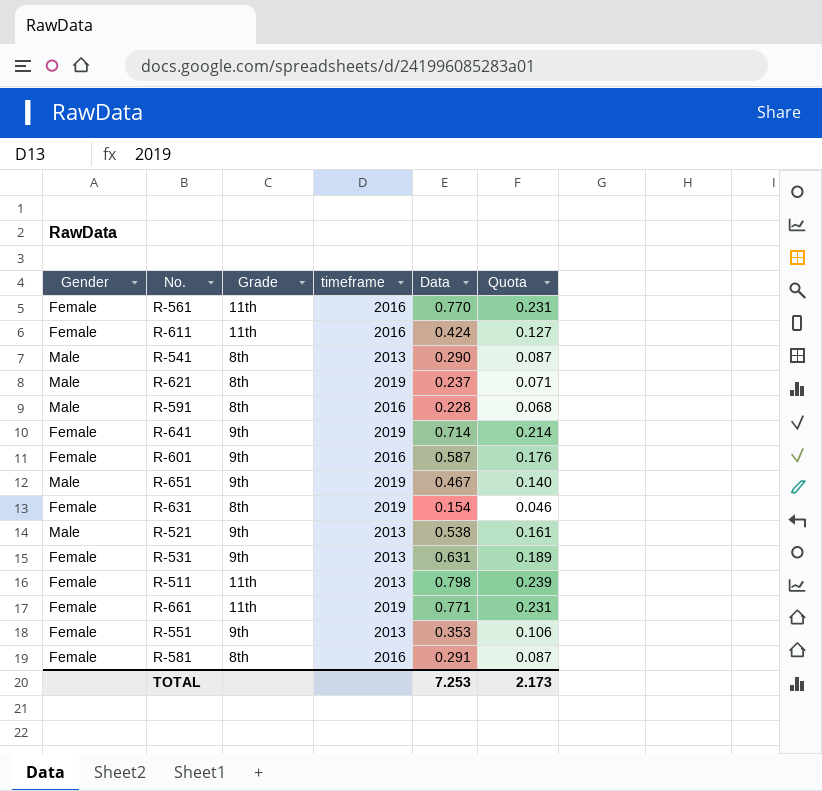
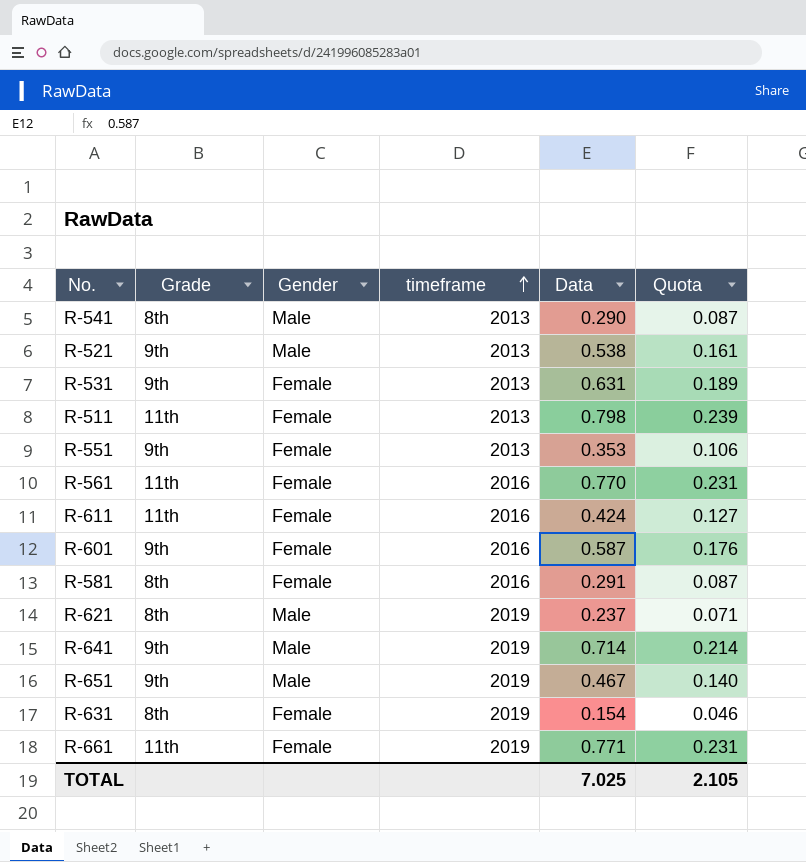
row order: none -> timeframe ascending
column Gender | position: 1 -> 3
row R-591: Male | 8th | 2016 | 0.228 | 0.068 -> none
R-641 | Gender: Female -> Male
TOTAL | Data: 7.253 -> 7.025
TOTAL | Quota: 2.173 -> 2.105

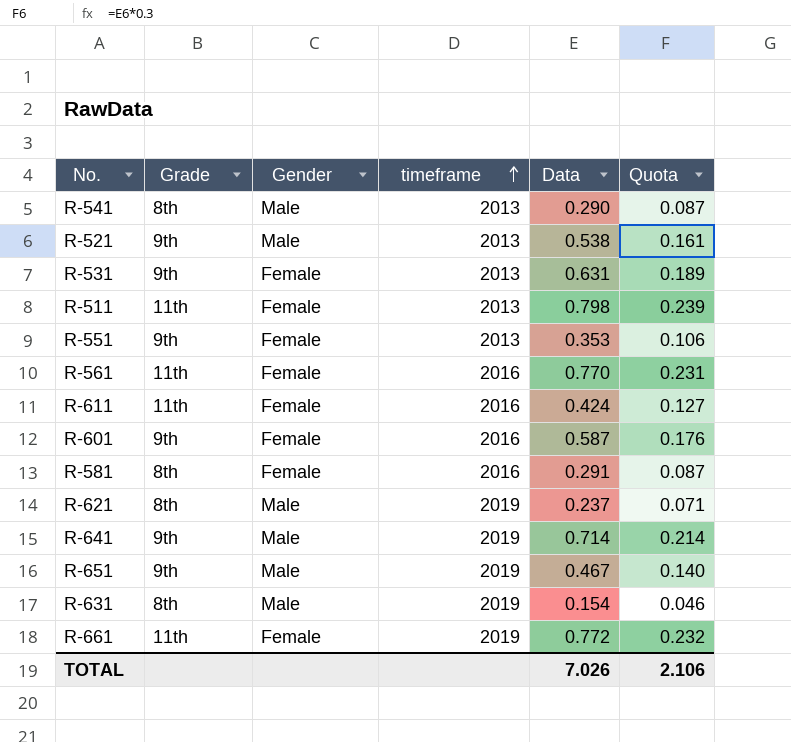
R-631 | Gender: Female -> Male
R-661 | Data: 0.771 -> 0.772
R-661 | Quota: 0.231 -> 0.232
TOTAL | Data: 7.025 -> 7.026
TOTAL | Quota: 2.105 -> 2.106

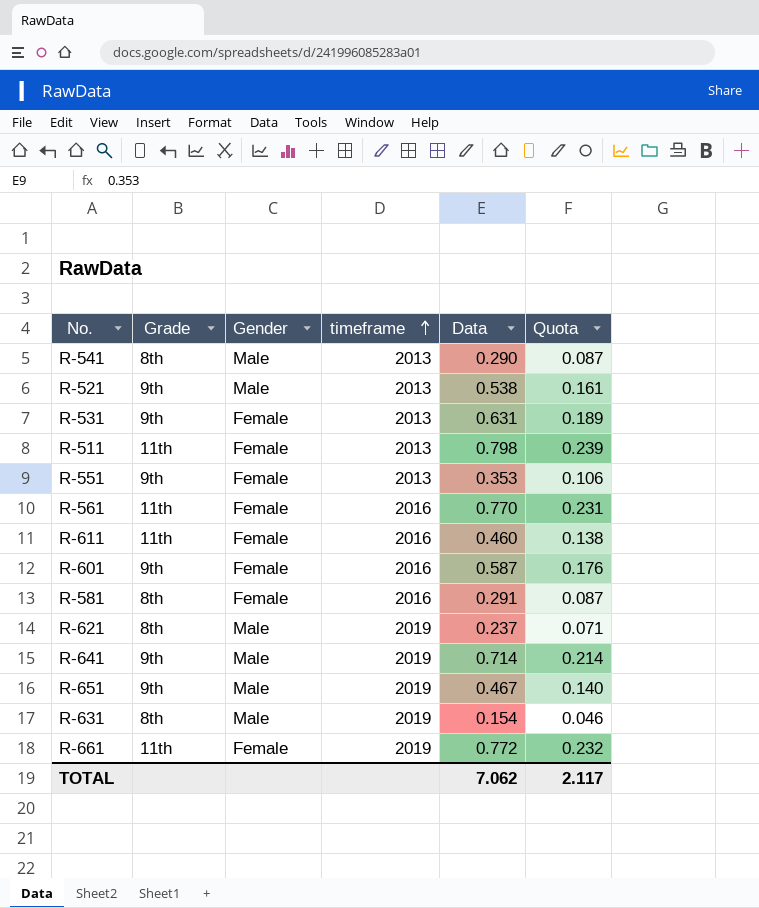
R-611 | Data: 0.424 -> 0.460
R-611 | Quota: 0.127 -> 0.138
TOTAL | Data: 7.026 -> 7.062
TOTAL | Quota: 2.106 -> 2.117

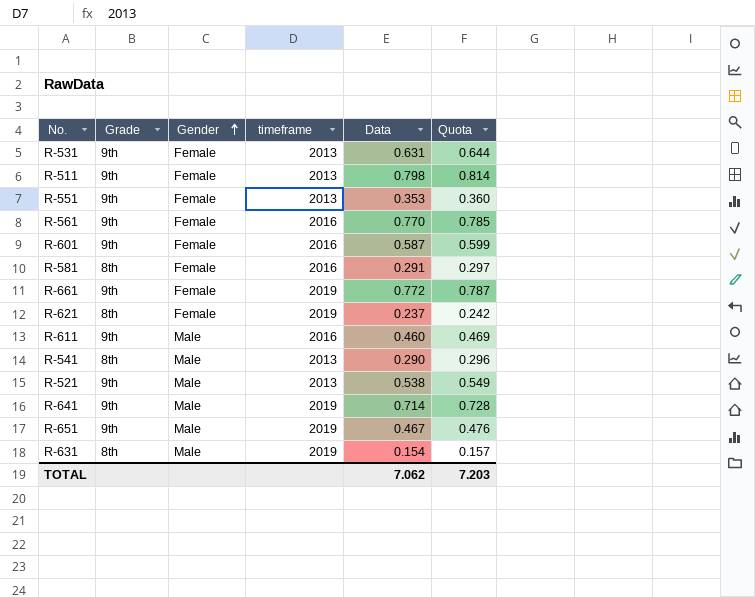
row order: timeframe ascending -> Gender ascending
column Quota | formula: [Data] * 0.3 -> [Data] * 1.02
R-511 | Grade: 11th -> 9th
R-561 | Grade: 11th -> 9th
R-661 | Grade: 11th -> 9th
R-621 | Gender: Male -> Female
R-611 | Grade: 11th -> 9th
R-611 | Gender: Female -> Male
TOTAL | Quota: 2.117 -> 7.203

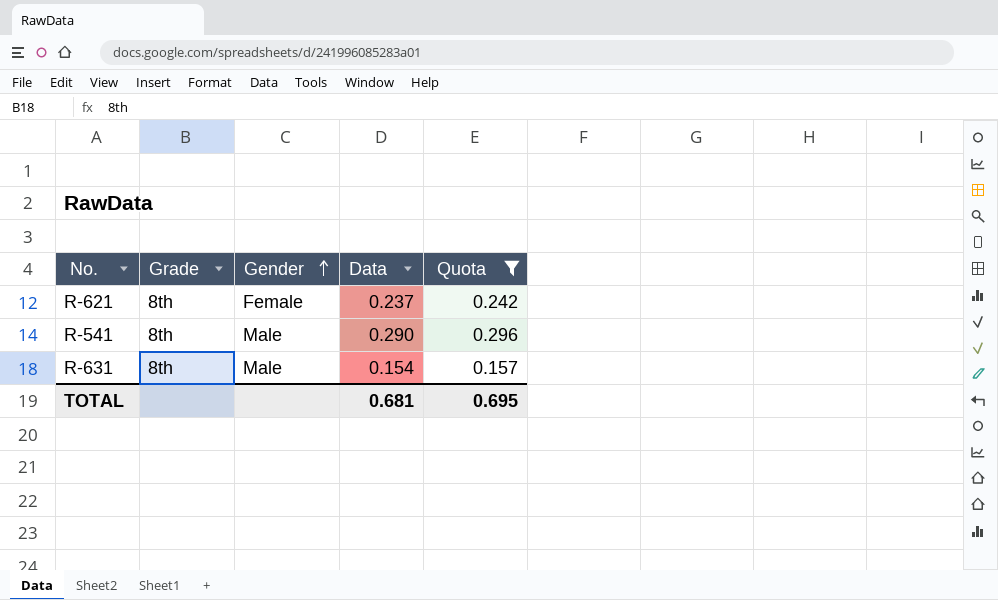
filter: none -> Quota <= 0.296
column timeframe | position: 4 -> none
TOTAL | Data: 7.062 -> 0.681
TOTAL | Quota: 7.203 -> 0.695

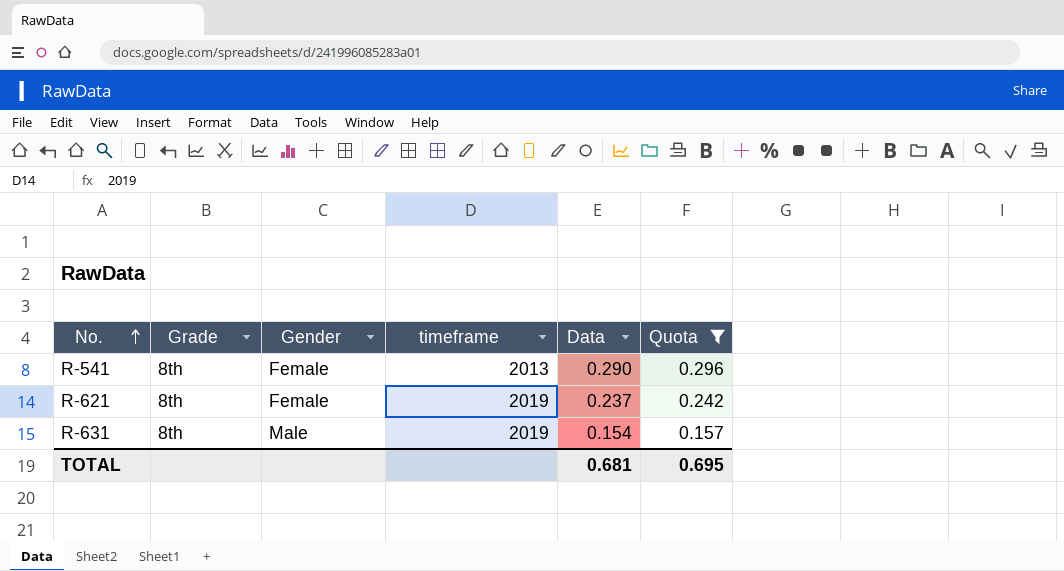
row order: Gender ascending -> No. ascending
column timeframe | position: none -> 4
R-541 | Gender: Male -> Female

